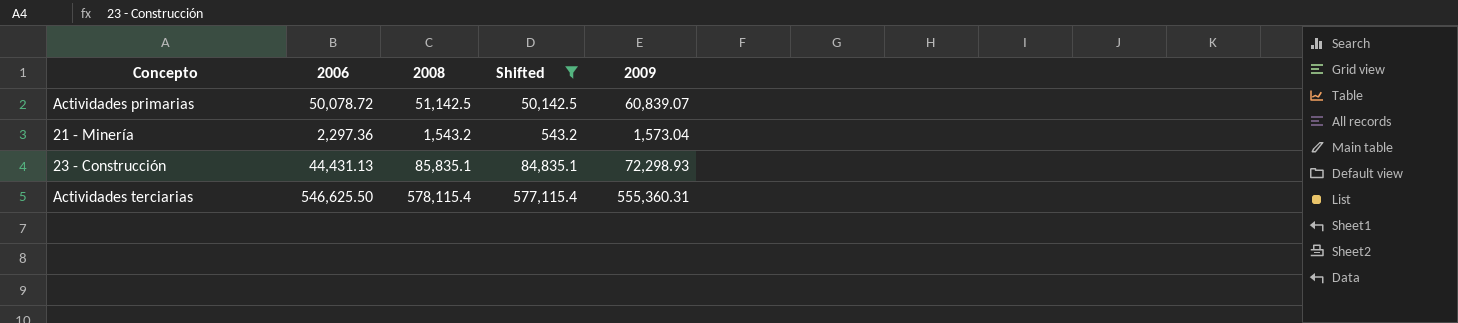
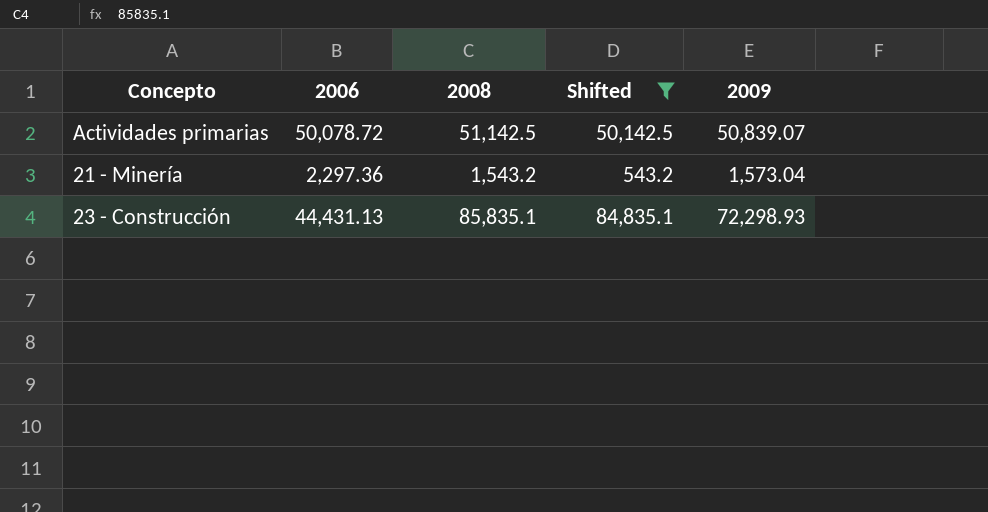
row Actividades terciarias: 546,625.50 | 578,115.4 | 577,115.4 | 555,360.31 -> none
Actividades primarias | 2009: 60,839.07 -> 50,839.07

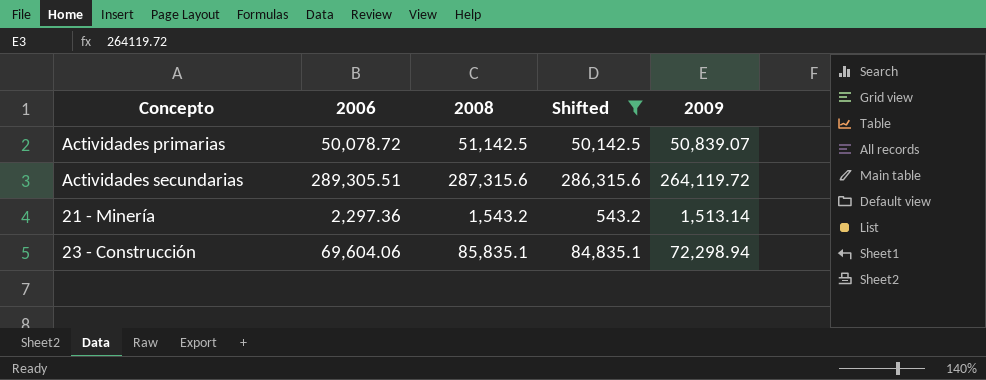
row Actividades secundarias: none -> 289,305.51 | 287,315.6 | 286,315.6 | 264,119.72
21 - Minería | 2009: 1,573.04 -> 1,513.14
23 - Construcción | 2006: 44,431.13 -> 69,604.06
23 - Construcción | 2009: 72,298.93 -> 72,298.94

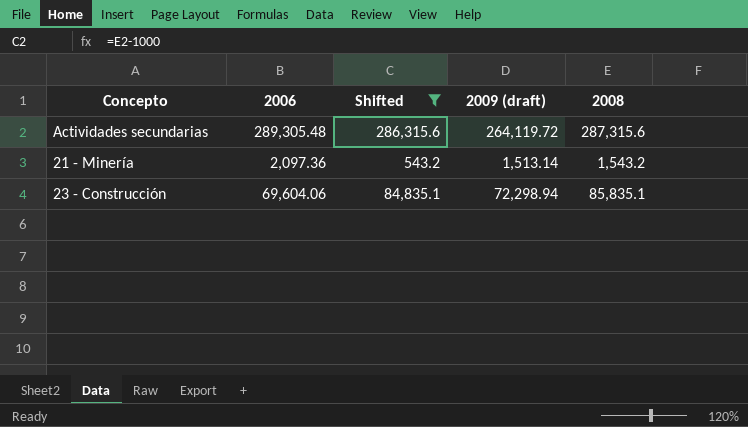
column name: 2009 -> 2009 (draft)
column 2008 | position: 3 -> 5
row Actividades primarias: 50,078.72 | 51,142.5 | 50,142.5 | 50,839.07 -> none
Actividades secundarias | 2006: 289,305.51 -> 289,305.48
21 - Minería | 2006: 2,297.36 -> 2,097.36

